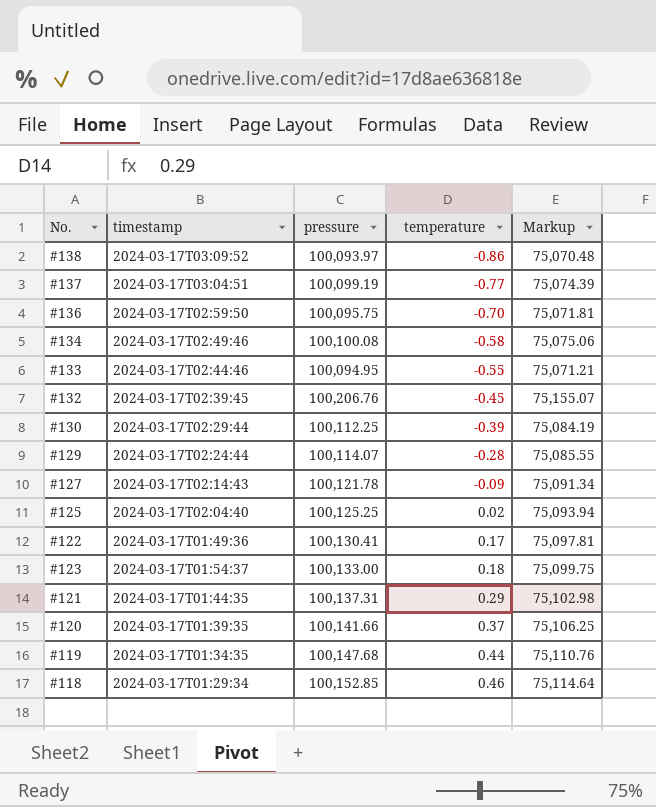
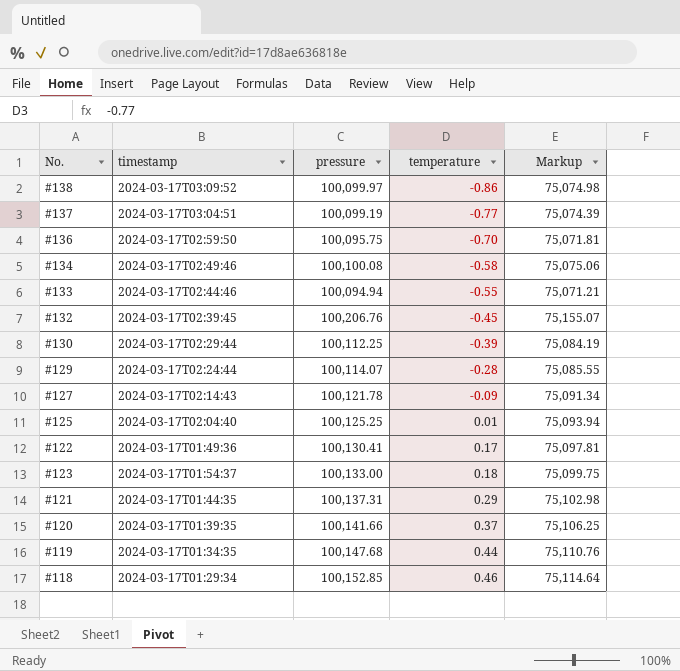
#138 | pressure: 100,093.97 -> 100,099.97
#138 | Markup: 75,070.48 -> 75,074.98
#133 | pressure: 100,094.95 -> 100,094.94
#125 | temperature: 0.02 -> 0.01

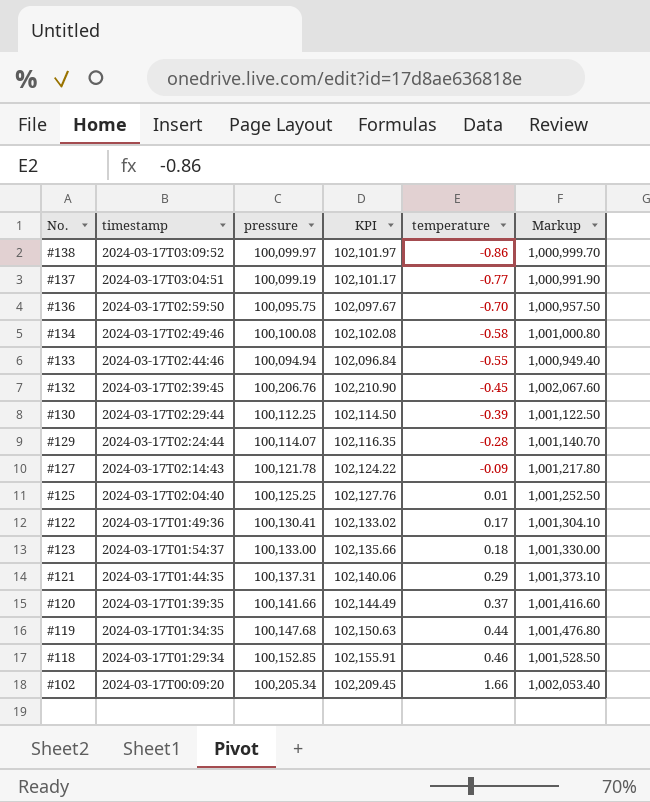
column KPI | formula: none -> [pressure] * 1.02
column Markup | formula: [pressure] * 0.75 -> [pressure] * 10
row #102: none -> 2024-03-17T00:09:20 | 100,205.34 | 102,209.45 | 1.66 | 1,002,053.40

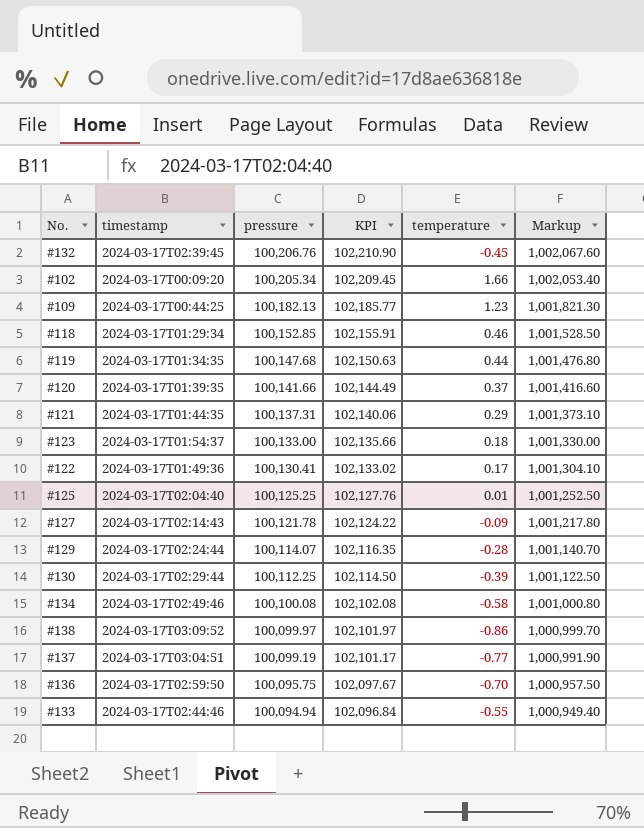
row order: temperature ascending -> pressure descending
row #109: none -> 2024-03-17T00:44:25 | 100,182.13 | 102,185.77 | 1.23 | 1,001,821.30

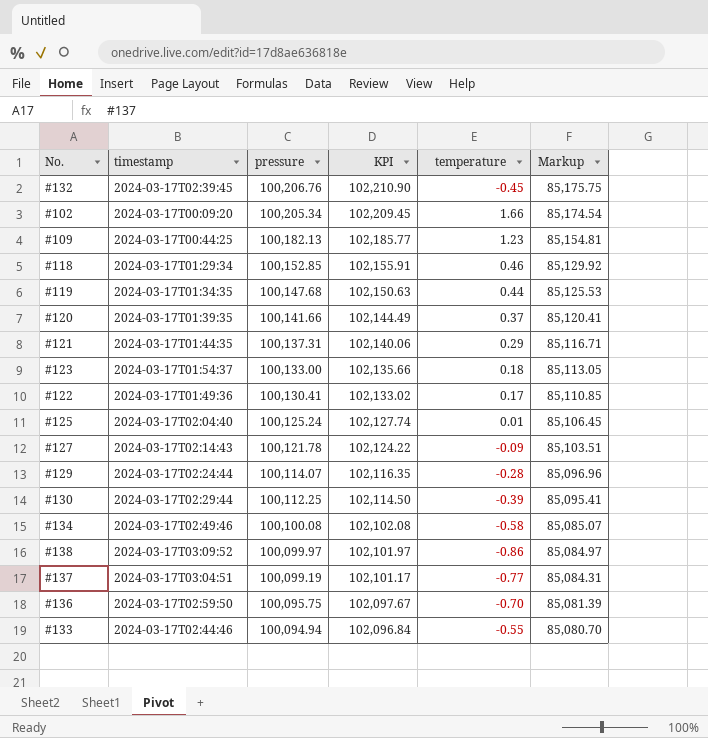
column Markup | formula: [pressure] * 10 -> [pressure] * 0.85
#125 | pressure: 100,125.25 -> 100,125.24
#125 | KPI: 102,127.76 -> 102,127.74

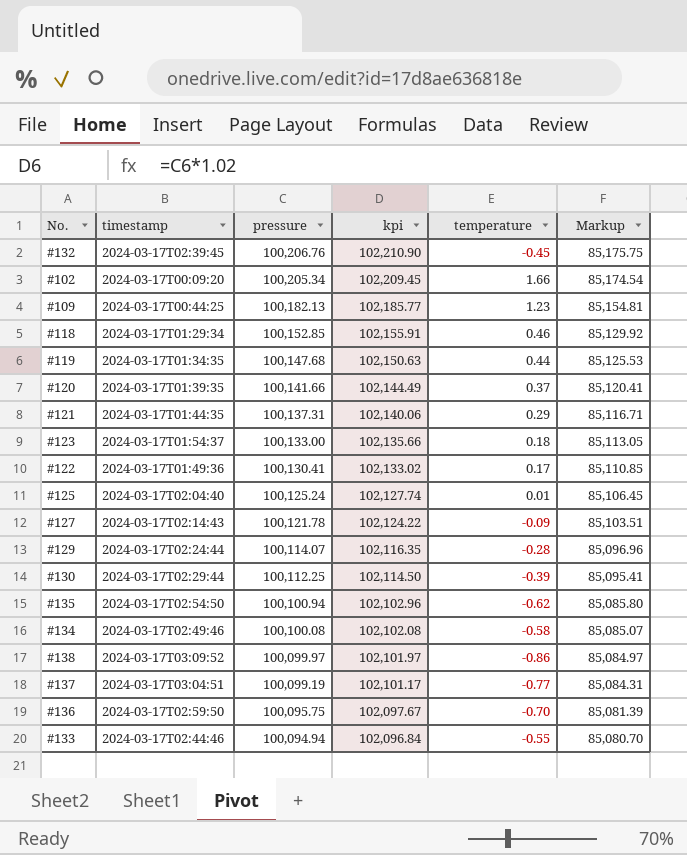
column name: KPI -> kpi
row #135: none -> 2024-03-17T02:54:50 | 100,100.94 | 102,102.96 | -0.62 | 85,085.80

